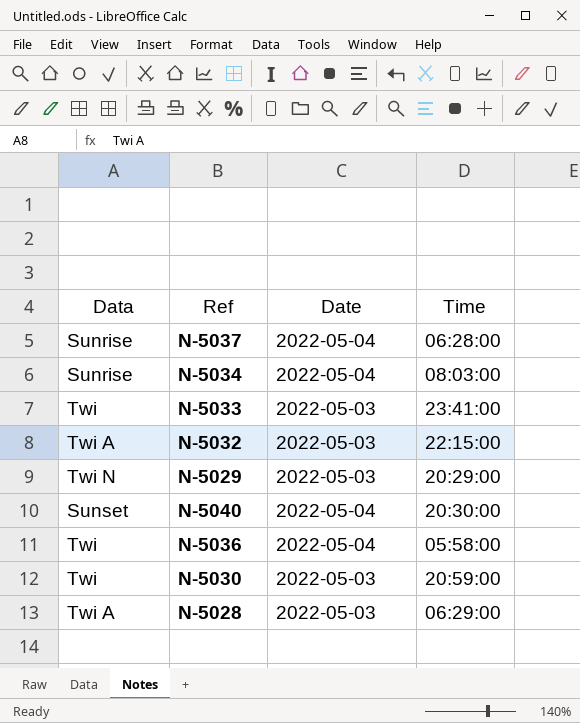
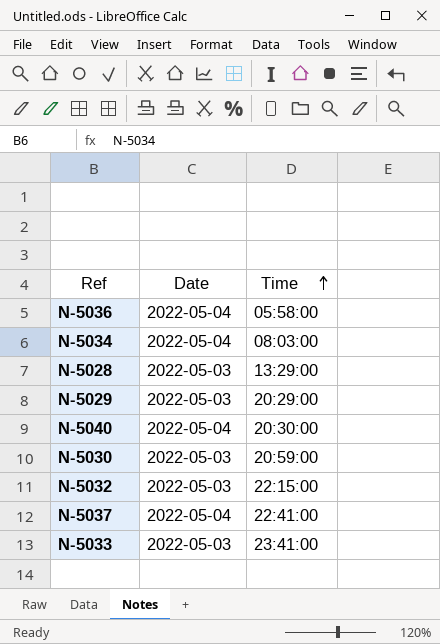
row order: none -> Time ascending
column Data | position: 1 -> none
N-5028 | Time: 06:29:00 -> 13:29:00
N-5037 | Time: 06:28:00 -> 22:41:00

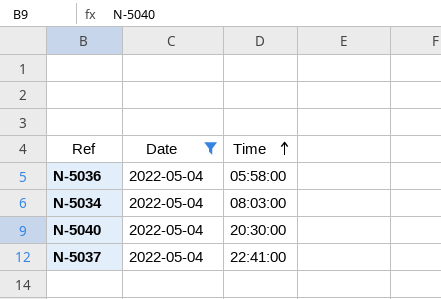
filter: none -> Date = 2022-05-04

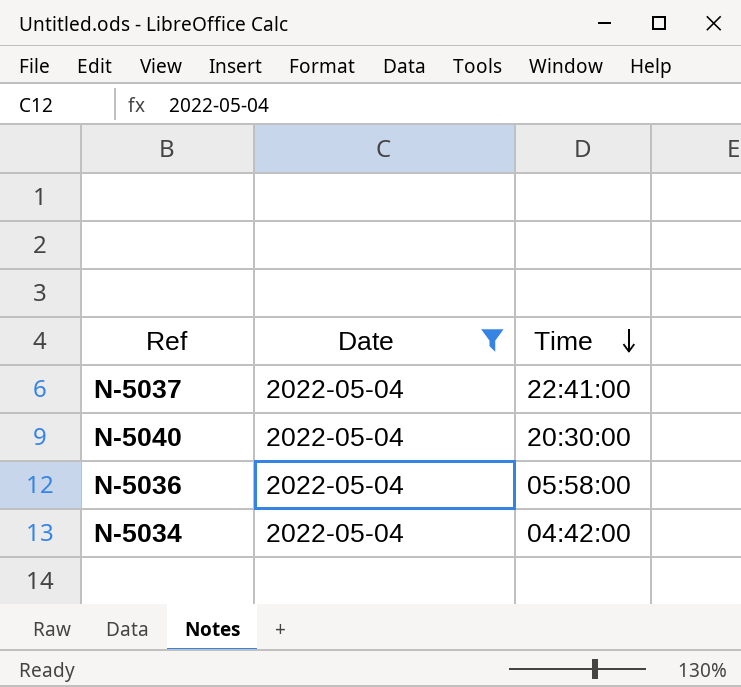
row order: Time ascending -> Time descending
N-5034 | Time: 08:03:00 -> 04:42:00

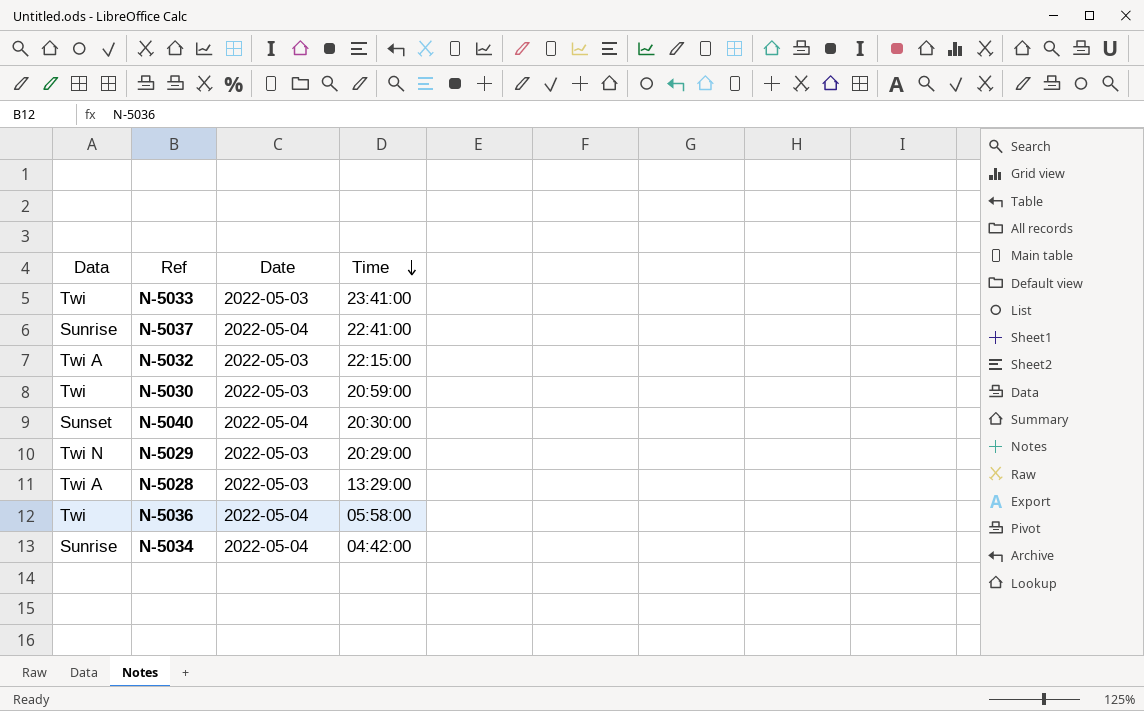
filter: Date = 2022-05-04 -> none
column Data | position: none -> 1

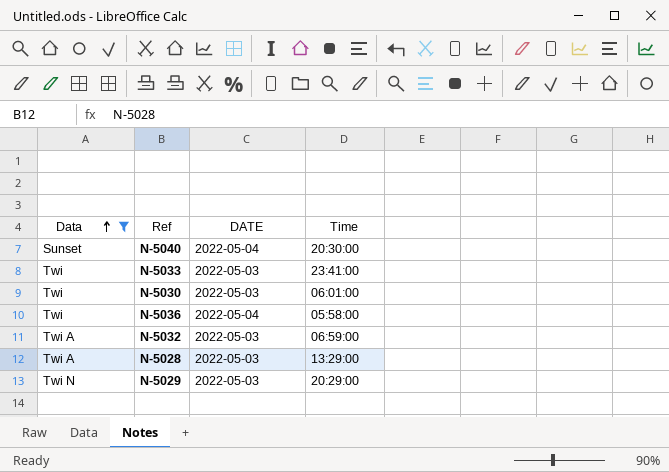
filter: none -> Data != Sunrise
row order: Time descending -> Data ascending
column name: Date -> DATE
N-5030 | Time: 20:59:00 -> 06:01:00
N-5032 | Time: 22:15:00 -> 06:59:00

